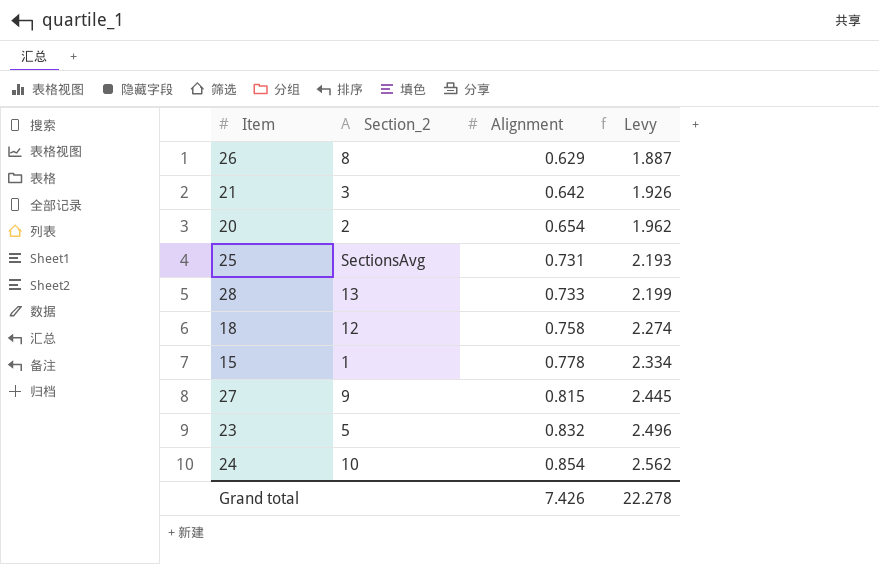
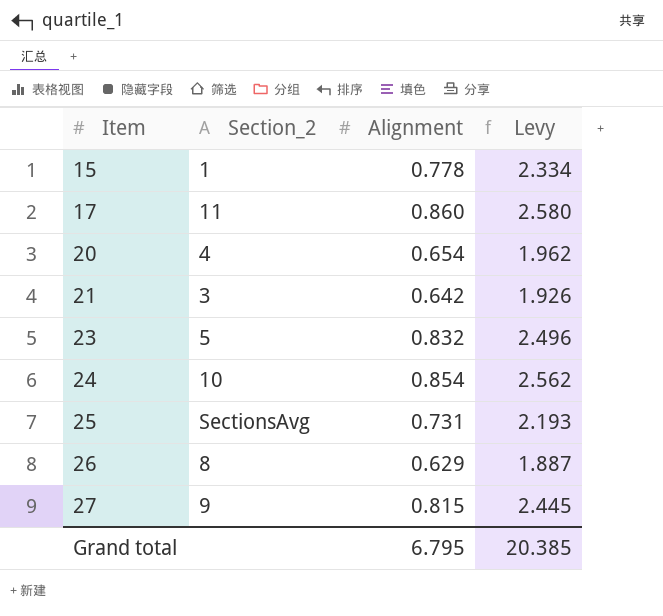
row order: Alignment ascending -> Item ascending
row 28: 13 | 0.733 | 2.199 -> none
row 18: 12 | 0.758 | 2.274 -> none
row 17: none -> 11 | 0.860 | 2.580
20 | Section_2: 2 -> 4
Grand total | Alignment: 7.426 -> 6.795
Grand total | Levy: 22.278 -> 20.385

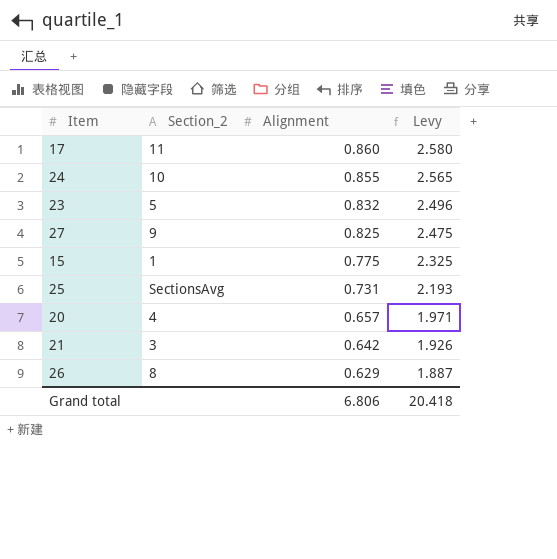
row order: Item ascending -> Alignment descending
24 | Alignment: 0.854 -> 0.855
24 | Levy: 2.562 -> 2.565
27 | Alignment: 0.815 -> 0.825
27 | Levy: 2.445 -> 2.475
15 | Alignment: 0.778 -> 0.775
15 | Levy: 2.334 -> 2.325
20 | Alignment: 0.654 -> 0.657
20 | Levy: 1.962 -> 1.971
Grand total | Alignment: 6.795 -> 6.806
Grand total | Levy: 20.385 -> 20.418

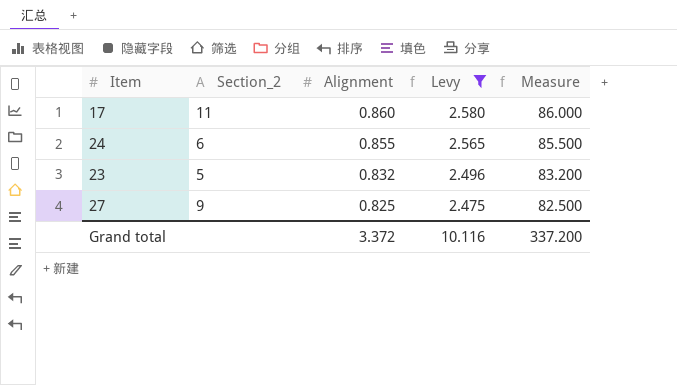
filter: none -> Levy >= 2.475
column Measure | formula: none -> [Alignment] * 100
24 | Section_2: 10 -> 6
Grand total | Alignment: 6.806 -> 3.372
Grand total | Levy: 20.418 -> 10.116

